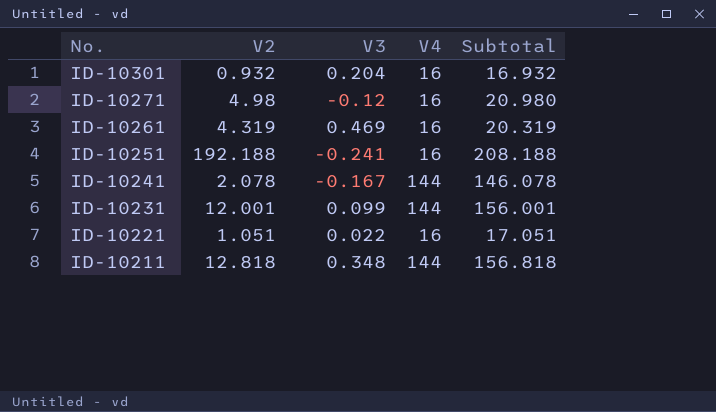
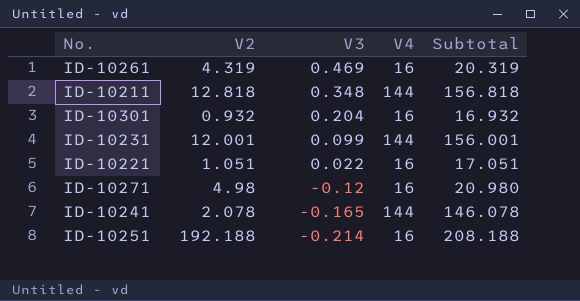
row order: No. descending -> V3 descending
ID-10241 | V3: -0.167 -> -0.165
ID-10251 | V3: -0.241 -> -0.214

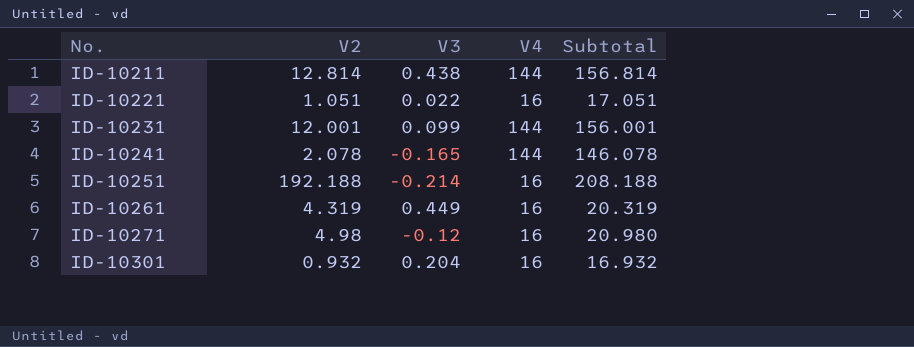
row order: V3 descending -> No. ascending
ID-10211 | V2: 12.818 -> 12.814
ID-10211 | V3: 0.348 -> 0.438
ID-10211 | Subtotal: 156.818 -> 156.814
ID-10261 | V3: 0.469 -> 0.449

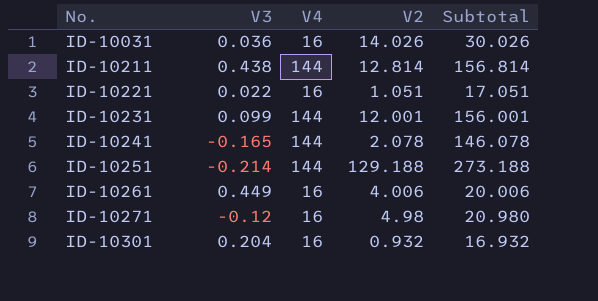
column V2 | position: 2 -> 4
row ID-10031: none -> 0.036 | 16 | 14.026 | 30.026
ID-10251 | V4: 16 -> 144
ID-10251 | V2: 192.188 -> 129.188
ID-10251 | Subtotal: 208.188 -> 273.188
ID-10261 | V2: 4.319 -> 4.006
ID-10261 | Subtotal: 20.319 -> 20.006

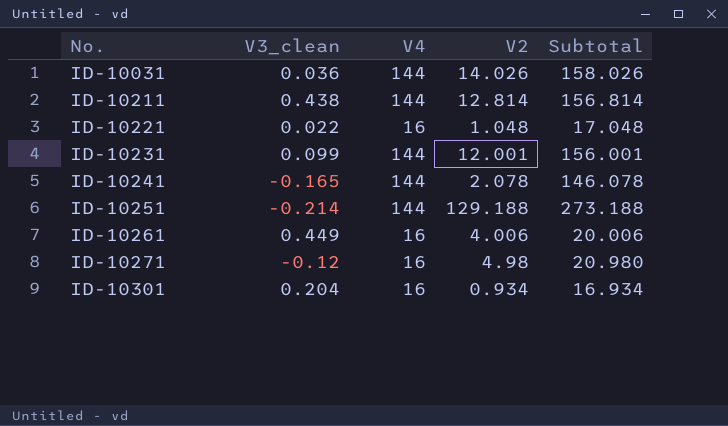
column name: V3 -> V3_clean
ID-10031 | V4: 16 -> 144
ID-10031 | Subtotal: 30.026 -> 158.026
ID-10221 | V2: 1.051 -> 1.048
ID-10221 | Subtotal: 17.051 -> 17.048
ID-10301 | V2: 0.932 -> 0.934
ID-10301 | Subtotal: 16.932 -> 16.934

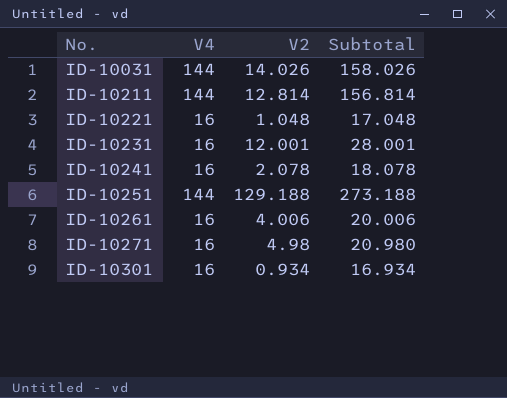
column V3_clean | position: 2 -> none
ID-10231 | V4: 144 -> 16
ID-10231 | Subtotal: 156.001 -> 28.001
ID-10241 | V4: 144 -> 16
ID-10241 | Subtotal: 146.078 -> 18.078

